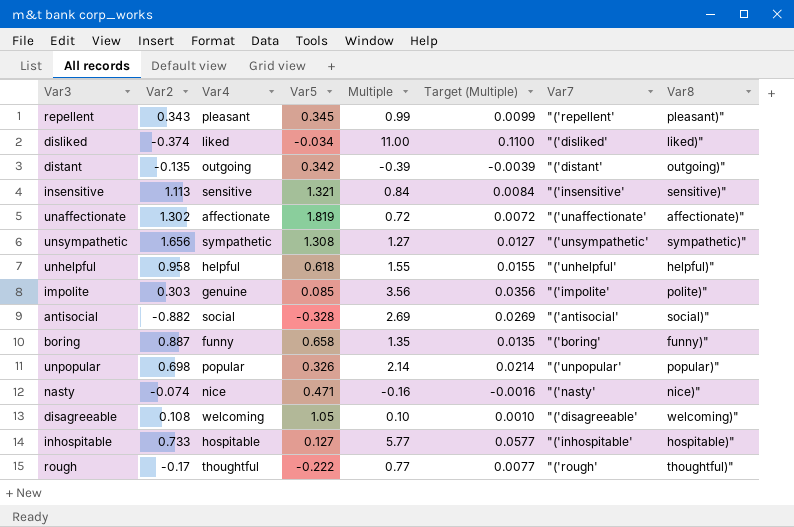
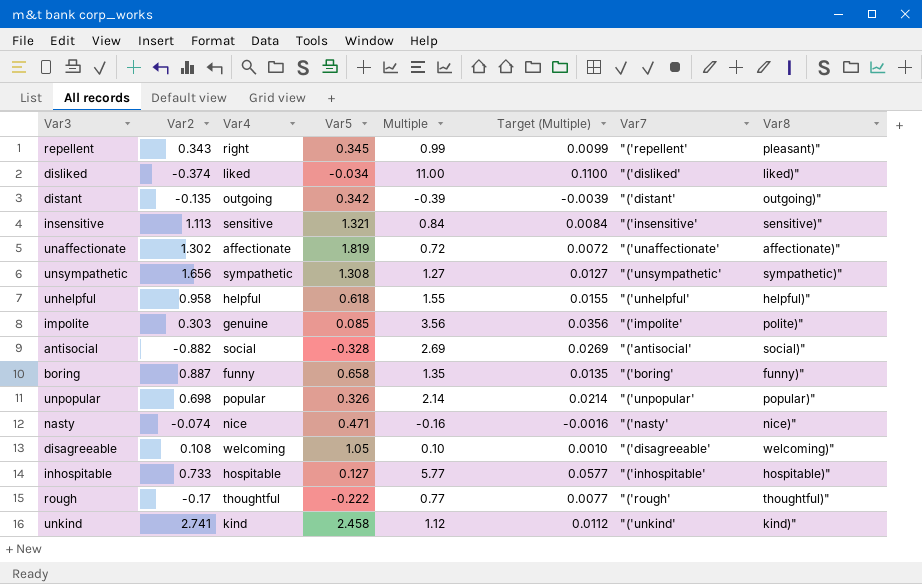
repellent | Var4: pleasant -> right
row unkind: none -> 2.741 | kind | 2.458 | 1.12 | 0.0112 | "('unkind' | kind)"

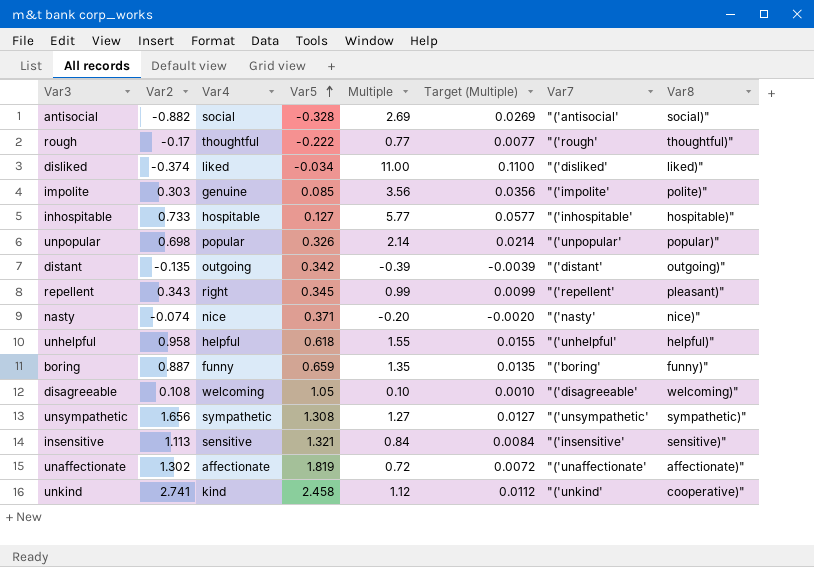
row order: none -> Var5 ascending
nasty | Var5: 0.471 -> 0.371
nasty | Multiple: -0.16 -> -0.20
nasty | Target (Multiple): -0.0016 -> -0.0020
boring | Var5: 0.658 -> 0.659
unkind | Var8: kind)" -> cooperative)"

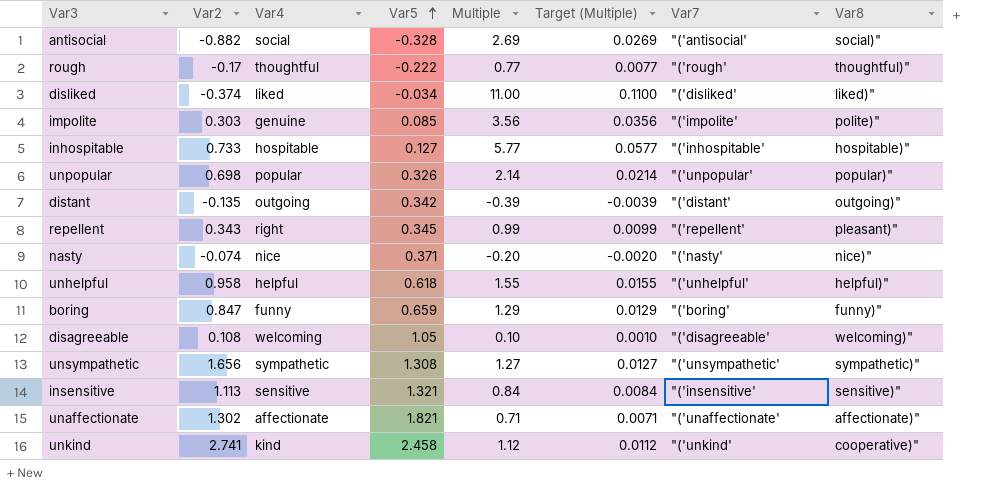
boring | Var2: 0.887 -> 0.847
boring | Multiple: 1.35 -> 1.29
boring | Target (Multiple): 0.0135 -> 0.0129
unaffectionate | Var5: 1.819 -> 1.821
unaffectionate | Multiple: 0.72 -> 0.71
unaffectionate | Target (Multiple): 0.0072 -> 0.0071

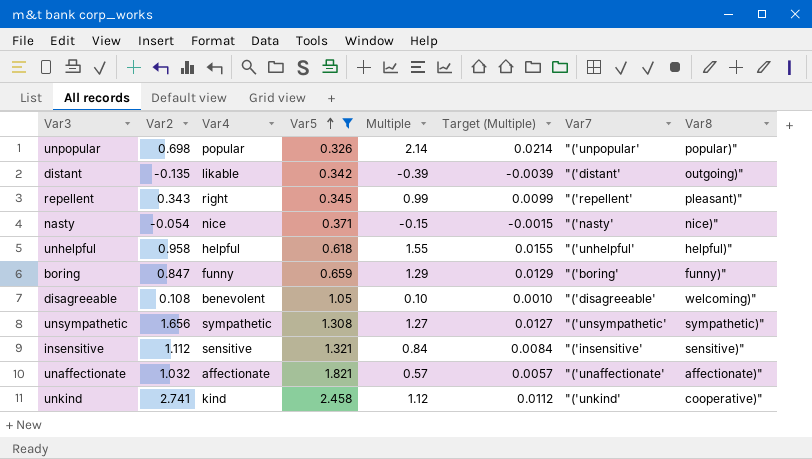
filter: none -> Var5 >= 0.326
distant | Var4: outgoing -> likable
nasty | Var2: -0.074 -> -0.054
nasty | Multiple: -0.20 -> -0.15
nasty | Target (Multiple): -0.0020 -> -0.0015
disagreeable | Var4: welcoming -> benevolent
insensitive | Var2: 1.113 -> 1.112
unaffectionate | Var2: 1.302 -> 1.032
unaffectionate | Multiple: 0.71 -> 0.57
unaffectionate | Target (Multiple): 0.0071 -> 0.0057

